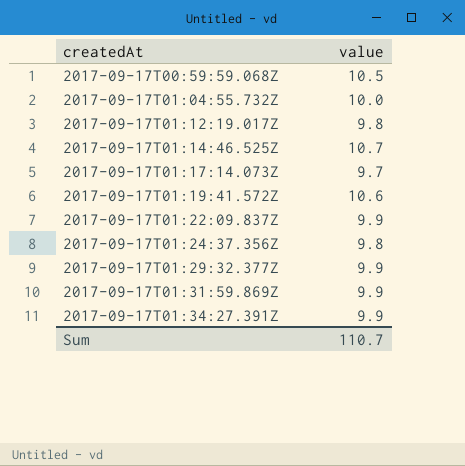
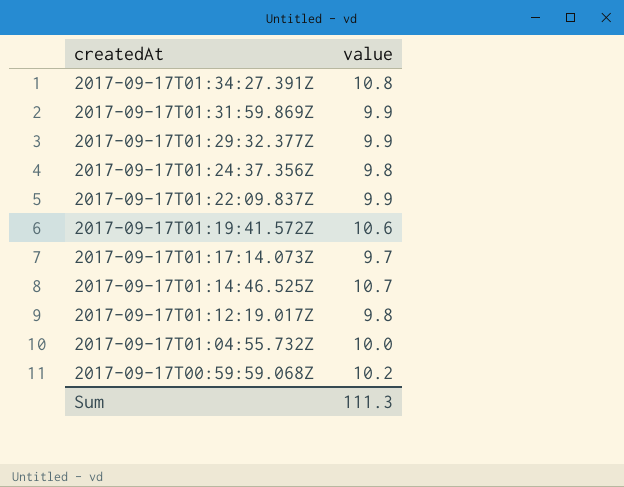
row order: createdAt ascending -> createdAt descending
2017-09-17T01:34:27.391Z | value: 9.9 -> 10.8
2017-09-17T00:59:59.068Z | value: 10.5 -> 10.2
Sum | value: 110.7 -> 111.3

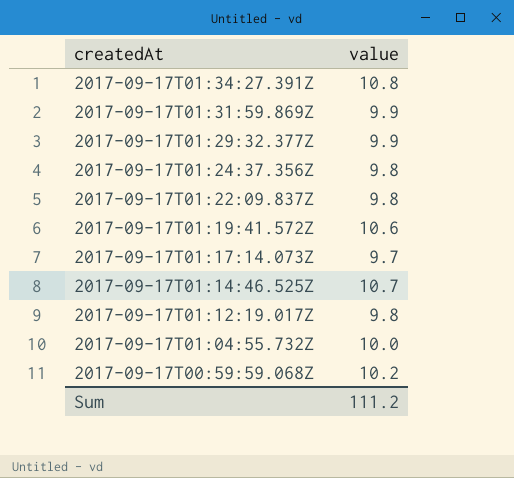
2017-09-17T01:22:09.837Z | value: 9.9 -> 9.8
Sum | value: 111.3 -> 111.2

